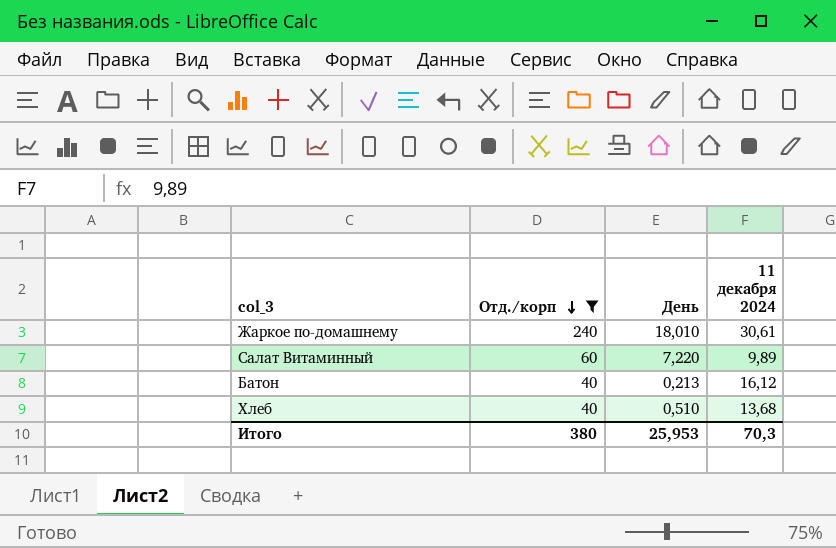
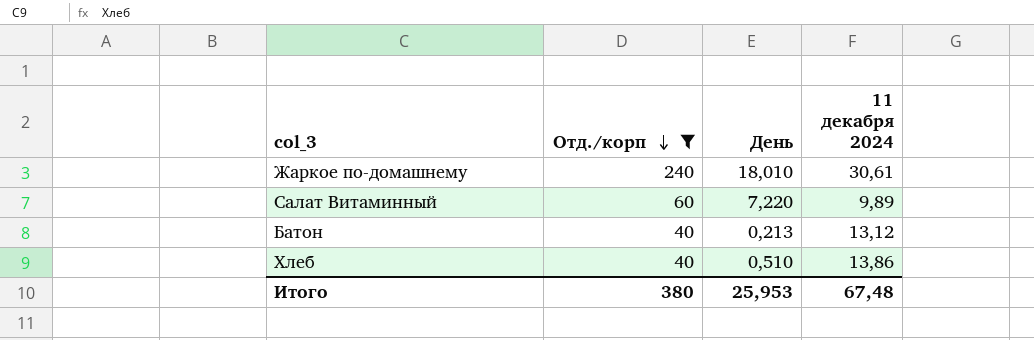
Батон | 11 декабря 2024: 16,12 -> 13,12
Хлеб | 11 декабря 2024: 13,68 -> 13,86
Итого | 11 декабря 2024: 70,3 -> 67,48

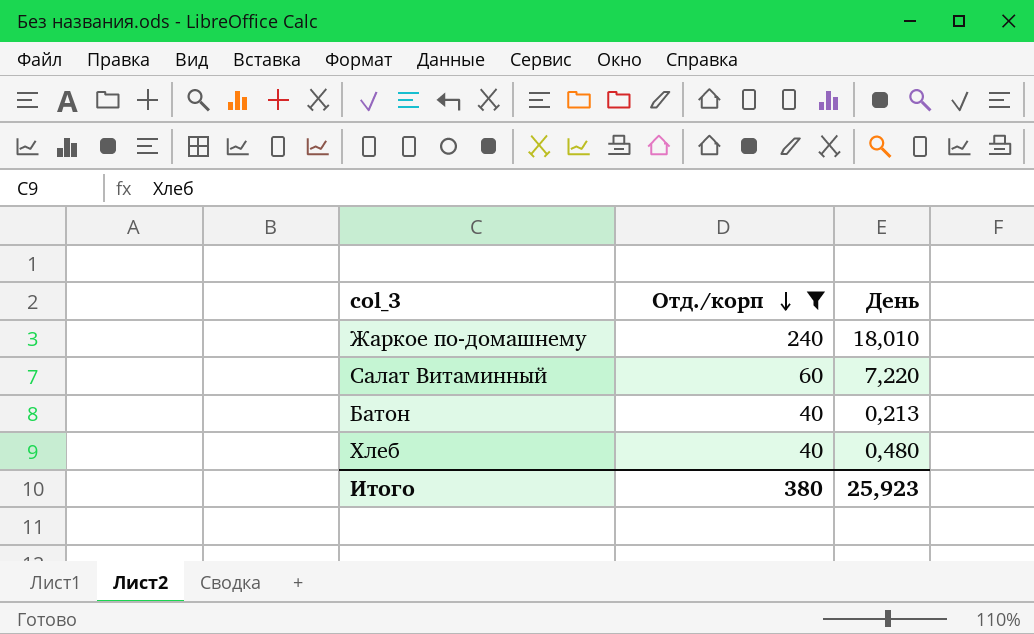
column 11 декабря 2024 | position: 4 -> none
Хлеб | День: 0,510 -> 0,480
Итого | День: 25,953 -> 25,923

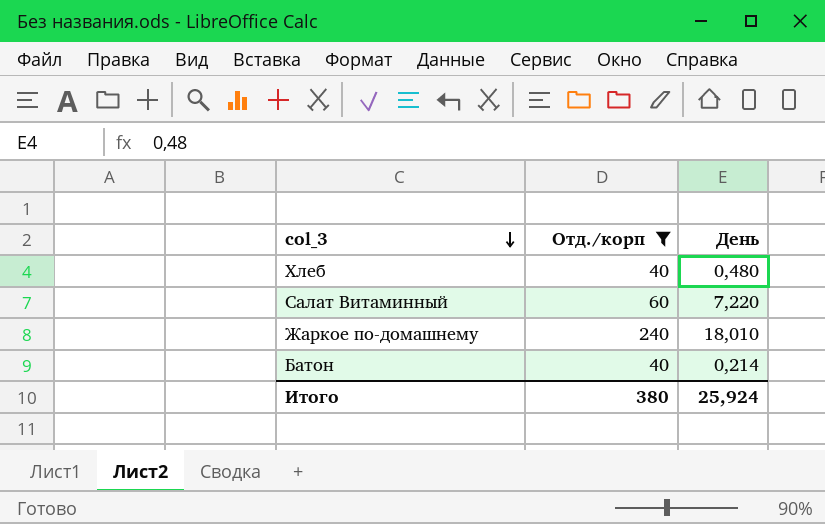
row order: Отд./корп descending -> col_3 descending
Батон | День: 0,213 -> 0,214
Итого | День: 25,923 -> 25,924

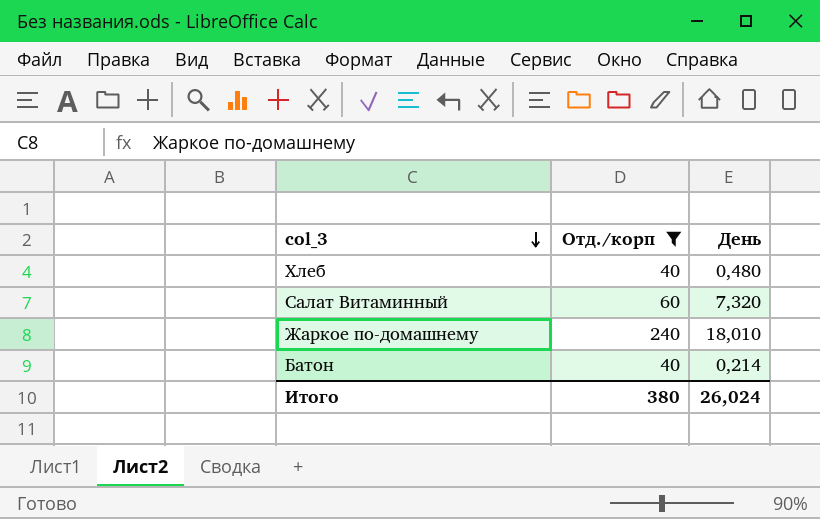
Салат Витаминный | День: 7,220 -> 7,320
Итого | День: 25,924 -> 26,024

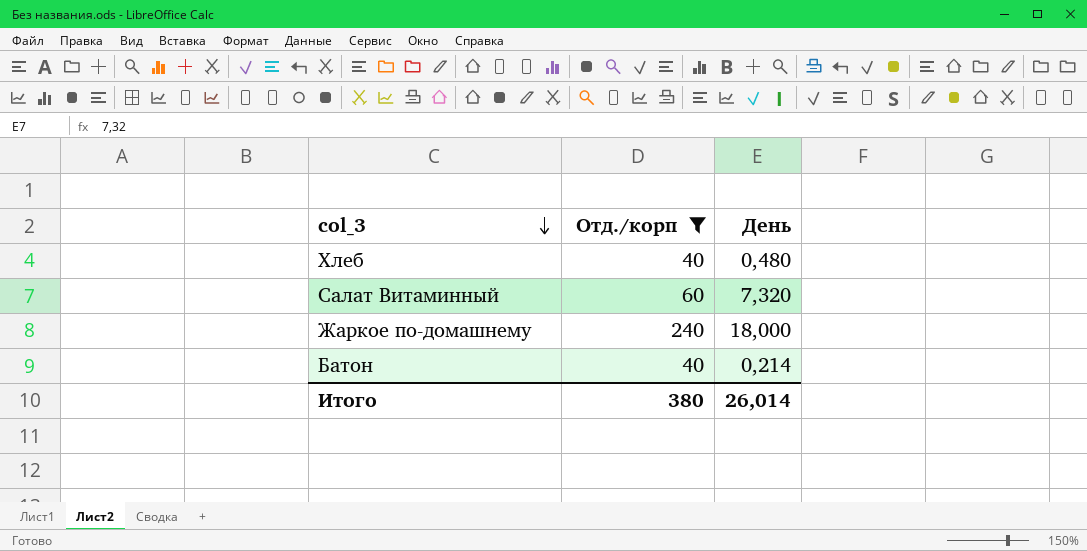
Жаркое по-домашнему | День: 18,010 -> 18,000
Итого | День: 26,024 -> 26,014

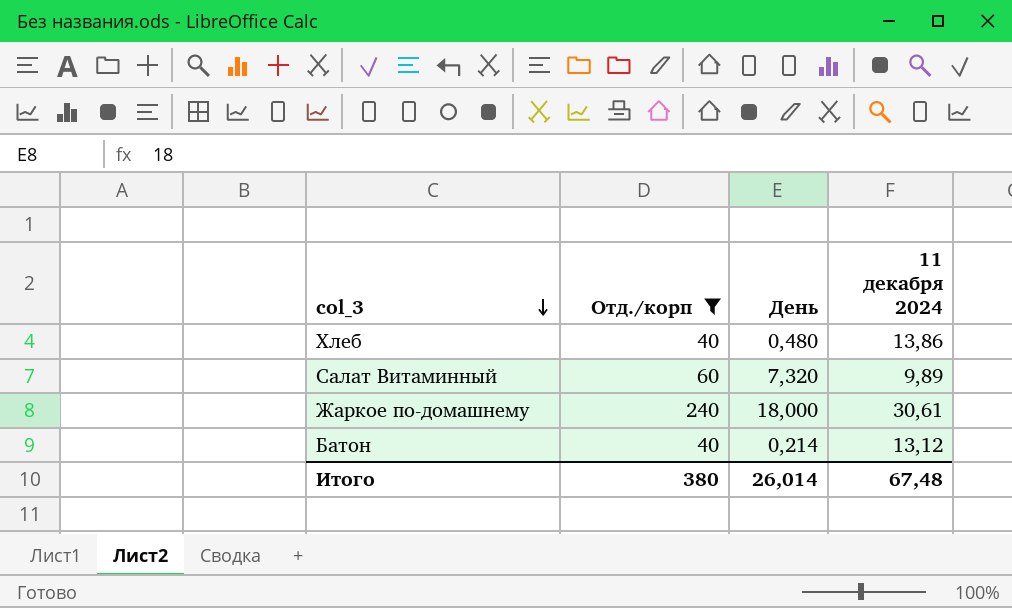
column 11 декабря 2024 | position: none -> 4

